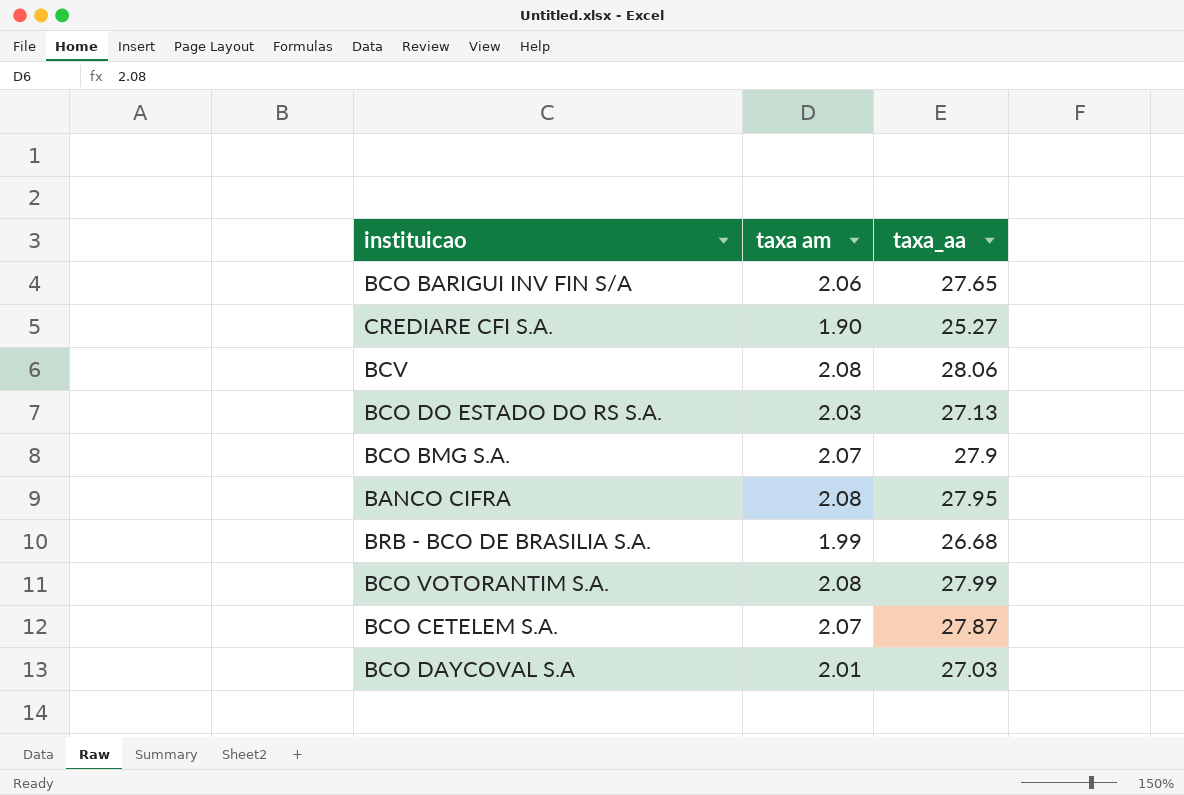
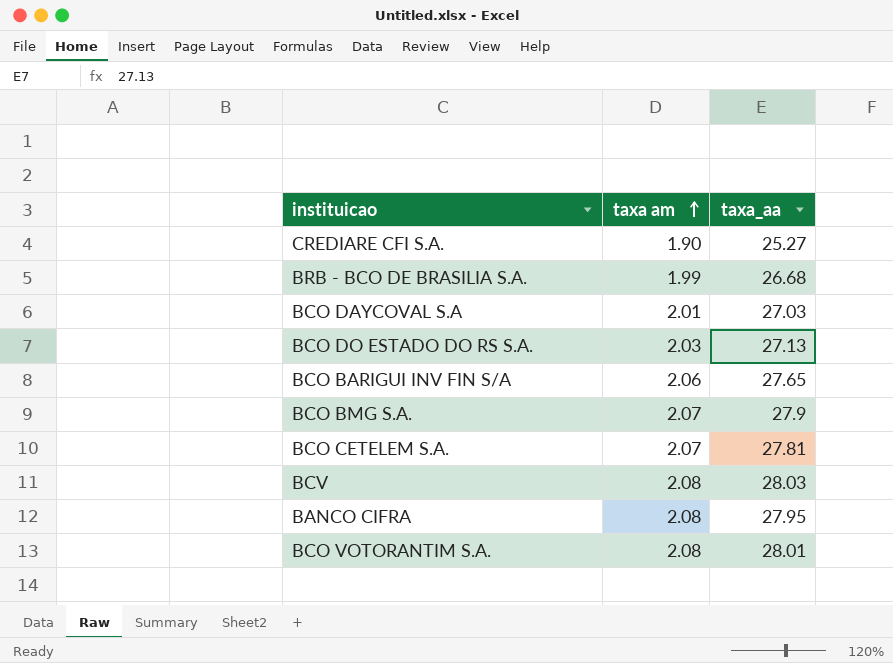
row order: none -> taxa am ascending
BCO CETELEM S.A. | taxa_aa: 27.87 -> 27.81
BCV | taxa_aa: 28.06 -> 28.03
BCO VOTORANTIM S.A. | taxa_aa: 27.99 -> 28.01

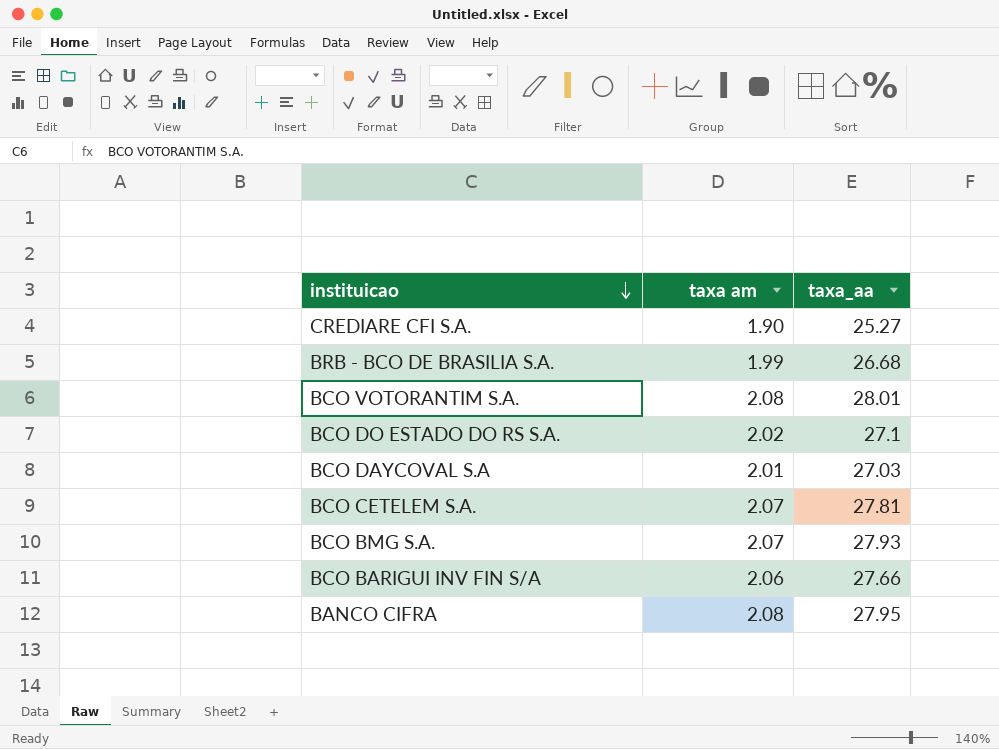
row order: taxa am ascending -> instituicao descending
row BCV: 2.08 | 28.03 -> none
BCO DO ESTADO DO RS S.A. | taxa am: 2.03 -> 2.02
BCO DO ESTADO DO RS S.A. | taxa_aa: 27.13 -> 27.1
BCO BMG S.A. | taxa_aa: 27.9 -> 27.93
BCO BARIGUI INV FIN S/A | taxa_aa: 27.65 -> 27.66

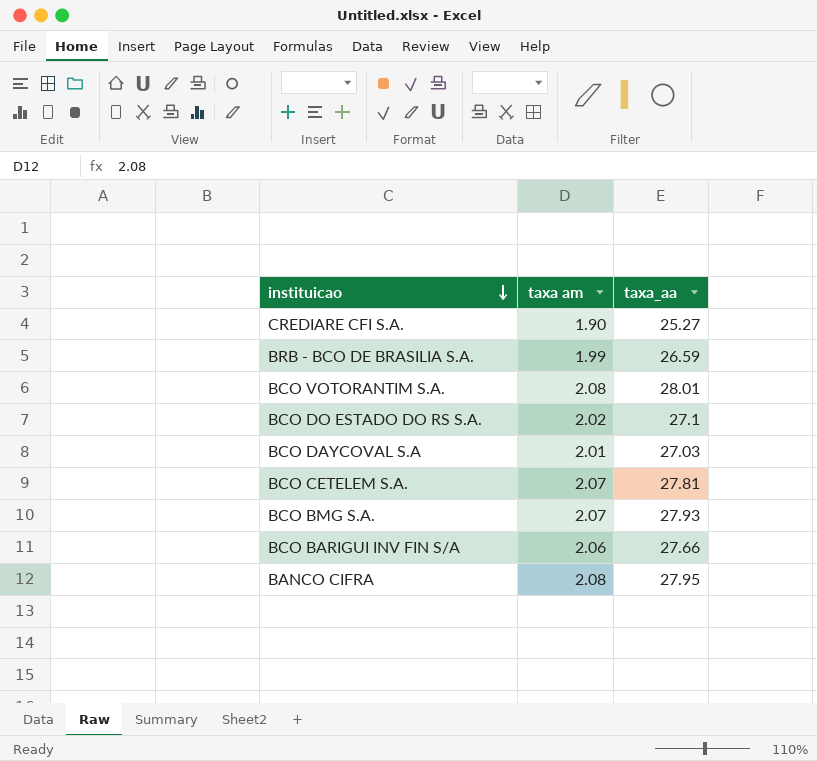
BRB - BCO DE BRASILIA S.A. | taxa_aa: 26.68 -> 26.59

